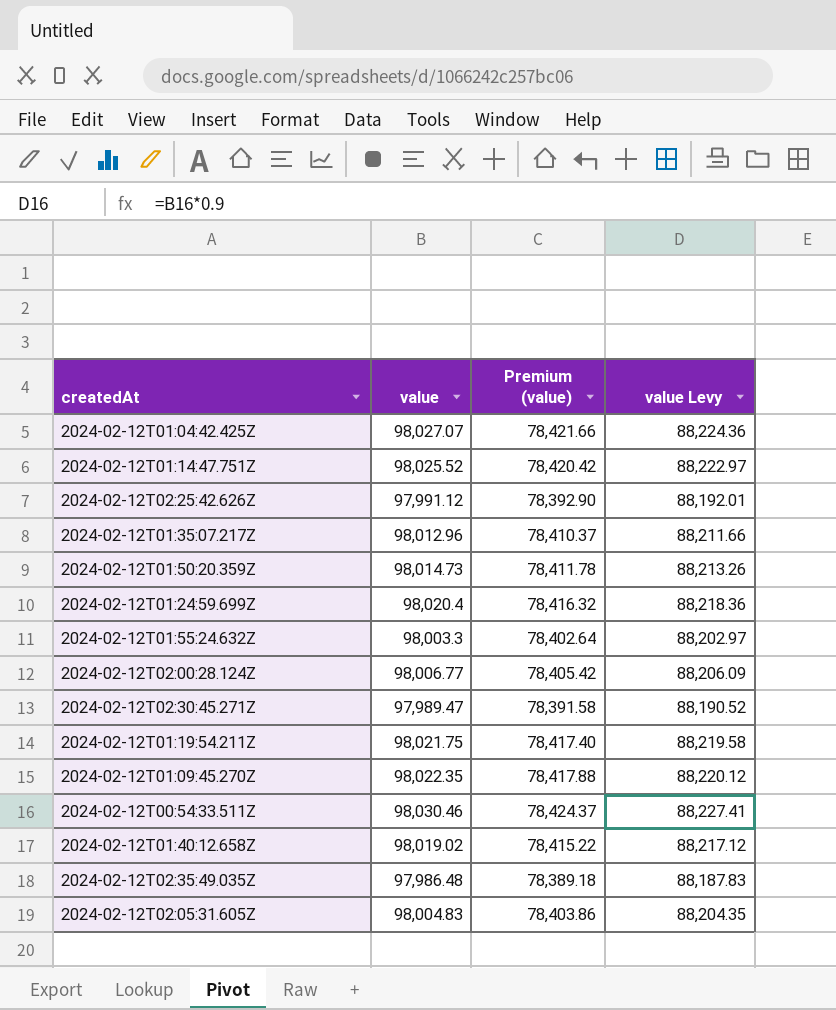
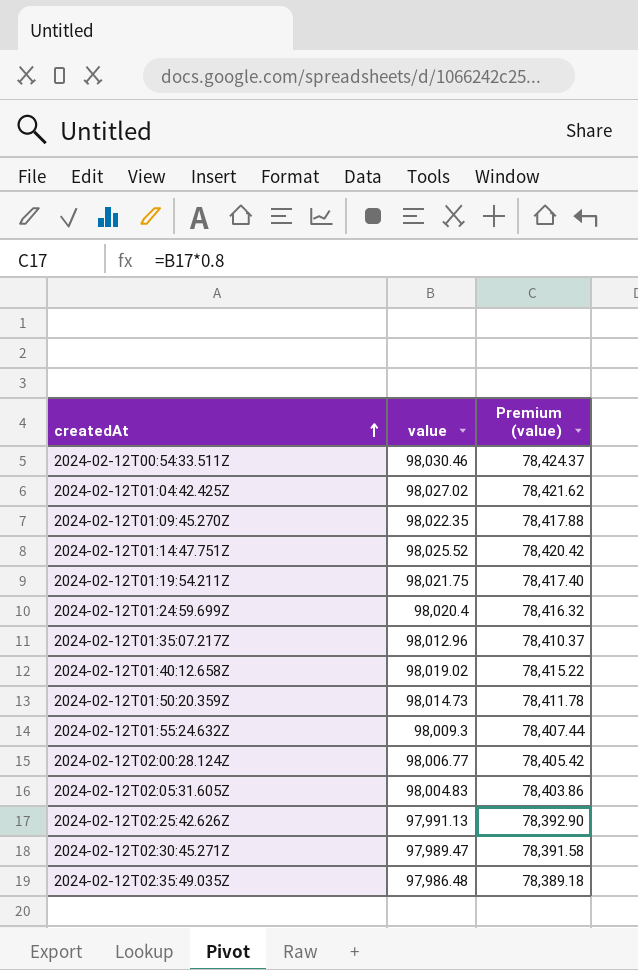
row order: none -> createdAt ascending
column value Levy | formula: [value] * 0.9 -> none
2024-02-12T01:04:42.425Z | value: 98,027.07 -> 98,027.02
2024-02-12T01:04:42.425Z | Premium (value): 78,421.66 -> 78,421.62
2024-02-12T01:55:24.632Z | value: 98,003.3 -> 98,009.3
2024-02-12T01:55:24.632Z | Premium (value): 78,402.64 -> 78,407.44
2024-02-12T02:25:42.626Z | value: 97,991.12 -> 97,991.13

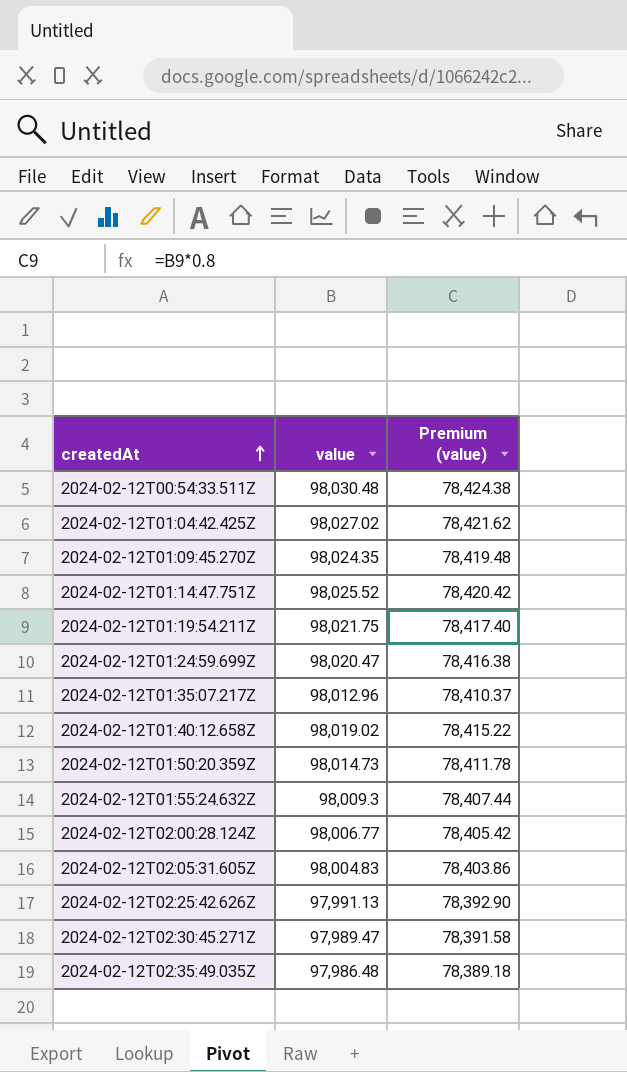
2024-02-12T00:54:33.511Z | value: 98,030.46 -> 98,030.48
2024-02-12T00:54:33.511Z | Premium (value): 78,424.37 -> 78,424.38
2024-02-12T01:09:45.270Z | value: 98,022.35 -> 98,024.35
2024-02-12T01:09:45.270Z | Premium (value): 78,417.88 -> 78,419.48
2024-02-12T01:24:59.699Z | value: 98,020.4 -> 98,020.47
2024-02-12T01:24:59.699Z | Premium (value): 78,416.32 -> 78,416.38

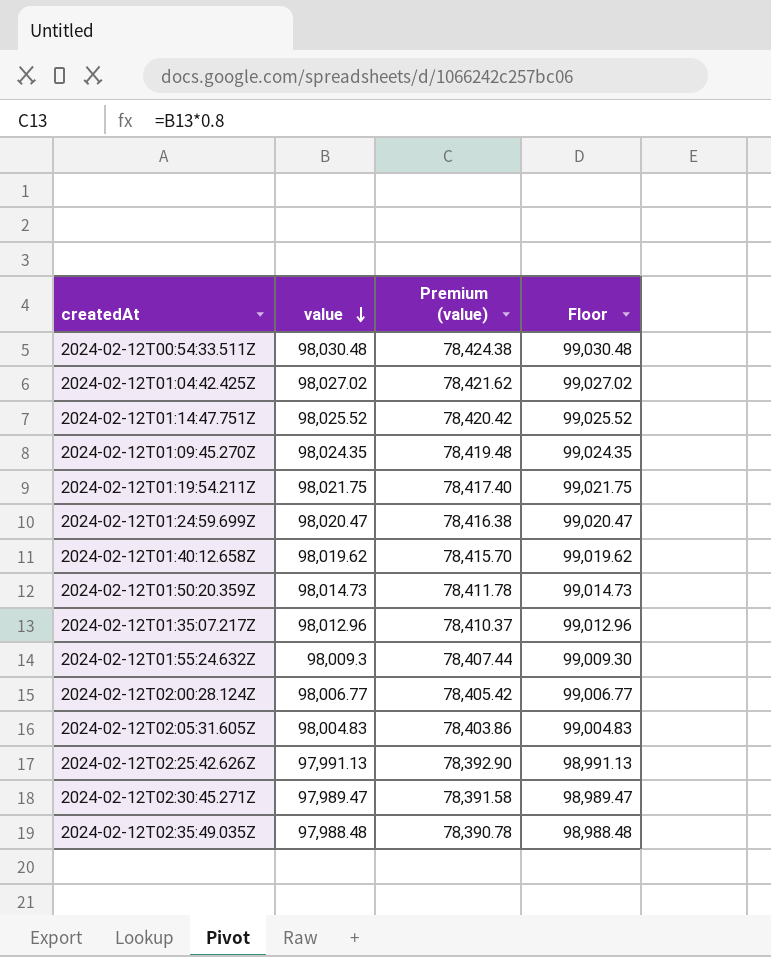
row order: createdAt ascending -> value descending
column Floor | formula: none -> [value] + 1000
2024-02-12T01:40:12.658Z | value: 98,019.02 -> 98,019.62
2024-02-12T01:40:12.658Z | Premium (value): 78,415.22 -> 78,415.70
2024-02-12T02:35:49.035Z | value: 97,986.48 -> 97,988.48
2024-02-12T02:35:49.035Z | Premium (value): 78,389.18 -> 78,390.78

